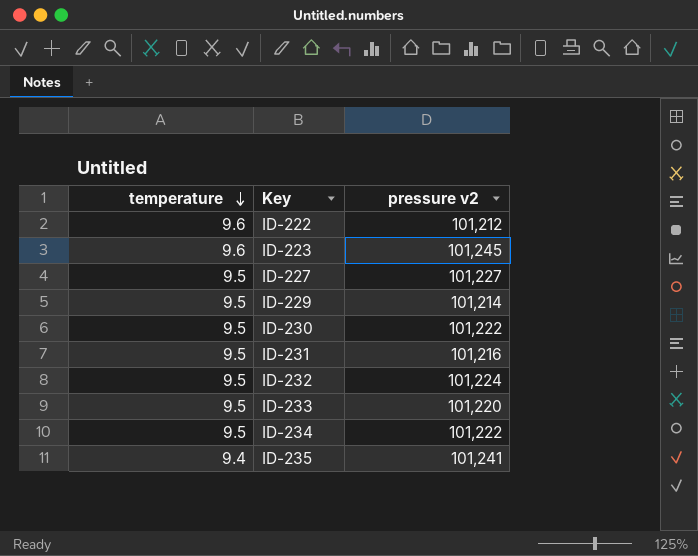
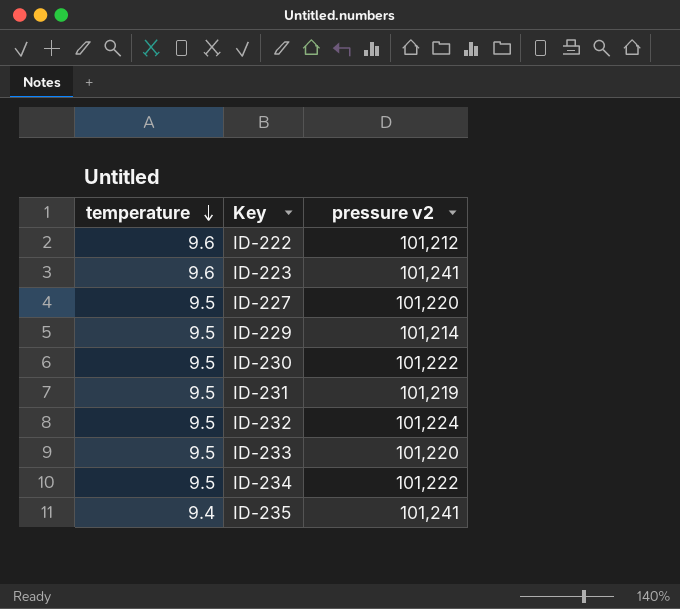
ID-223 | pressure v2: 101,245 -> 101,241
ID-227 | pressure v2: 101,227 -> 101,220
ID-231 | pressure v2: 101,216 -> 101,219

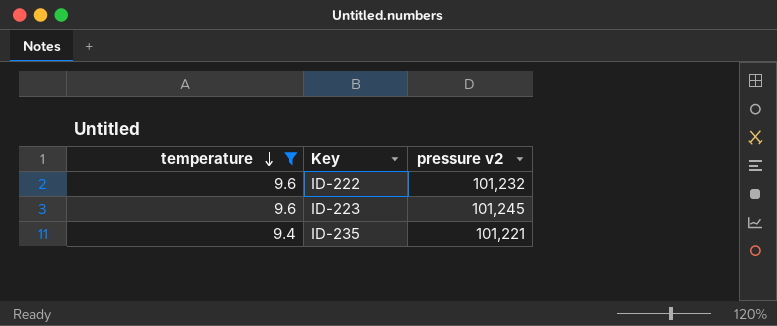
filter: none -> temperature != 9.5
ID-222 | pressure v2: 101,212 -> 101,232
ID-223 | pressure v2: 101,241 -> 101,245
ID-235 | pressure v2: 101,241 -> 101,221

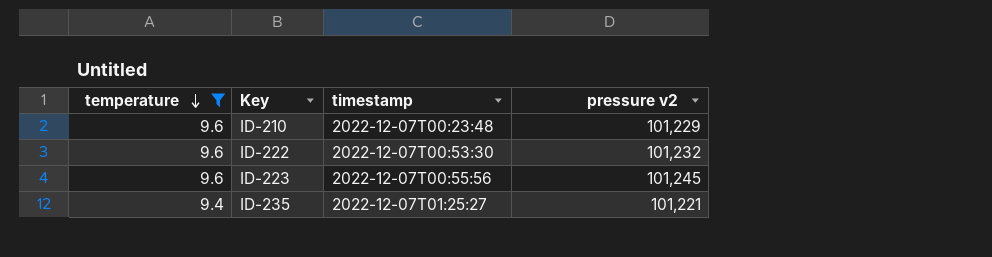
column timestamp | position: none -> 3
row ID-210: none -> 9.6 | 2022-12-07T00:23:48 | 101,229

